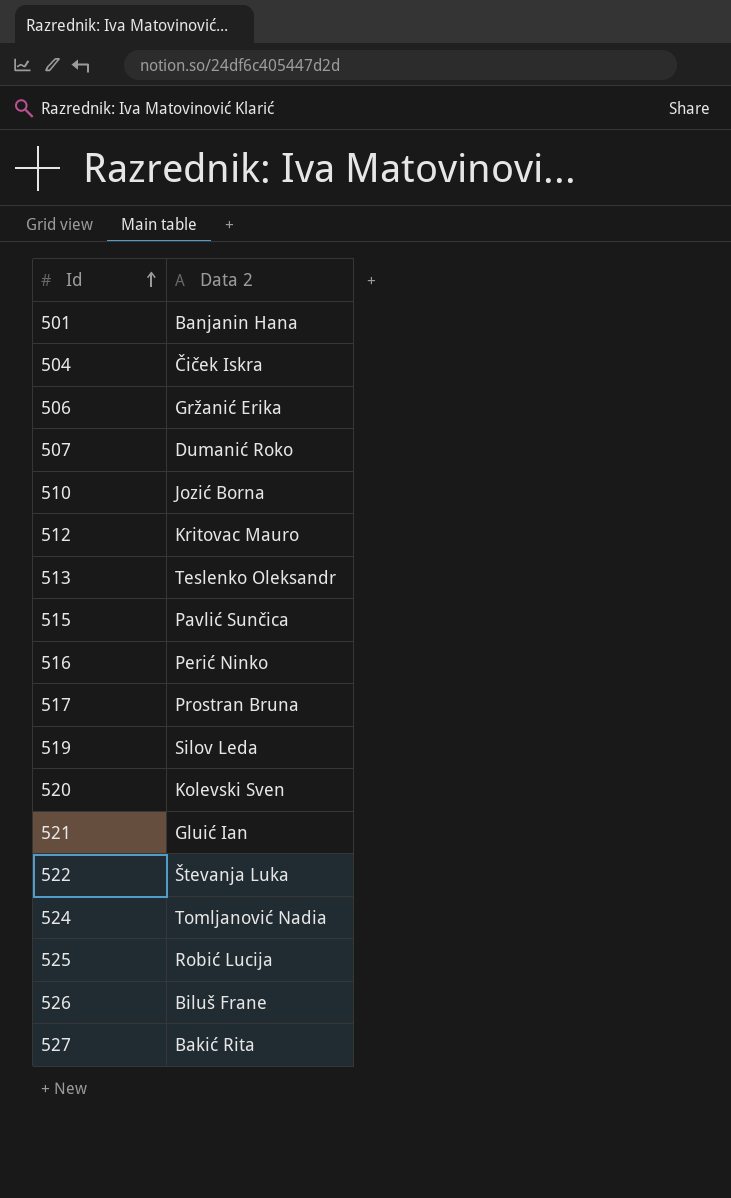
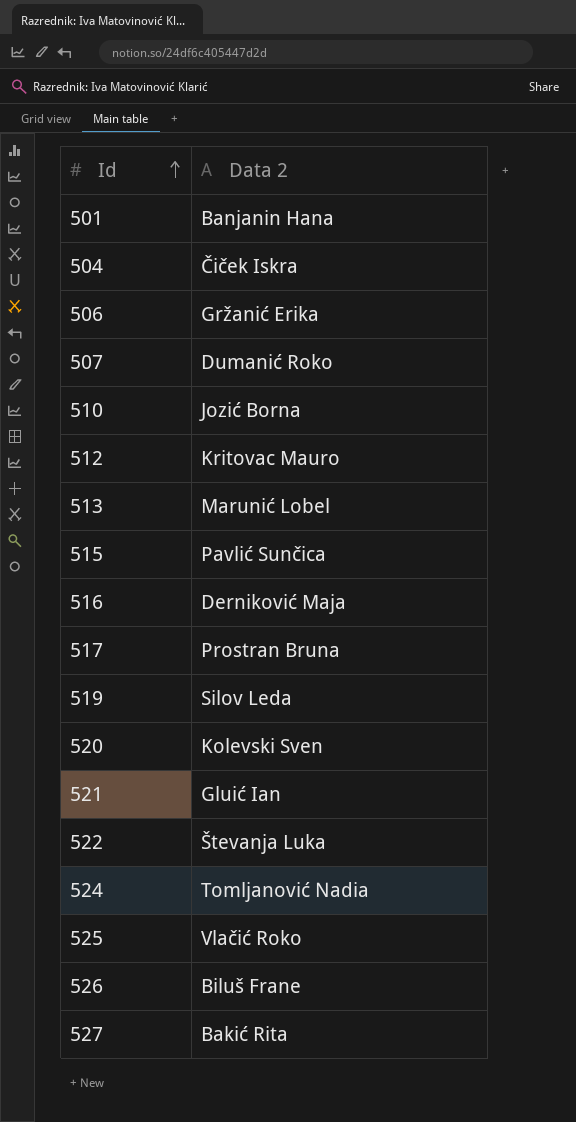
513 | Data 2: Teslenko Oleksandr -> Marunić Lobel
516 | Data 2: Perić Ninko -> Derniković Maja
525 | Data 2: Robić Lucija -> Vlačić Roko

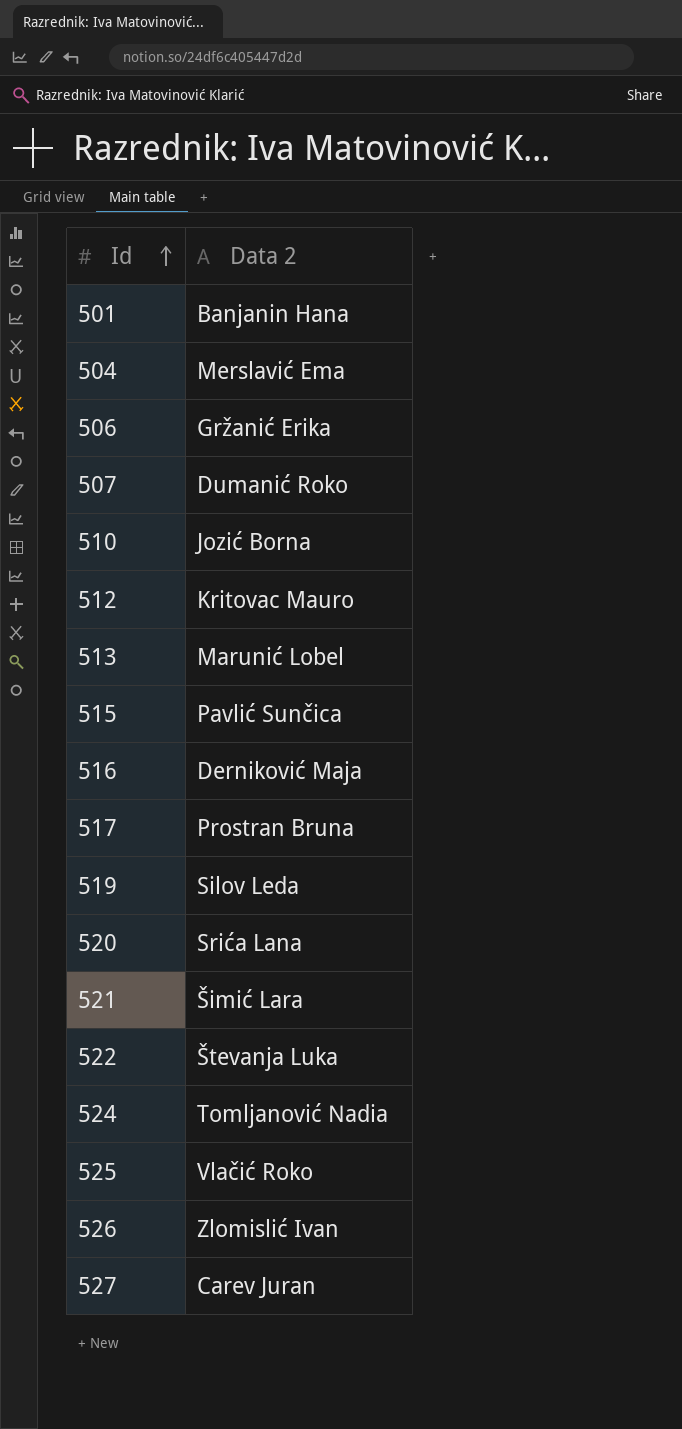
504 | Data 2: Čiček Iskra -> Merslavić Ema
520 | Data 2: Kolevski Sven -> Srića Lana
521 | Data 2: Gluić Ian -> Šimić Lara
526 | Data 2: Biluš Frane -> Zlomislić Ivan
527 | Data 2: Bakić Rita -> Carev Juran

